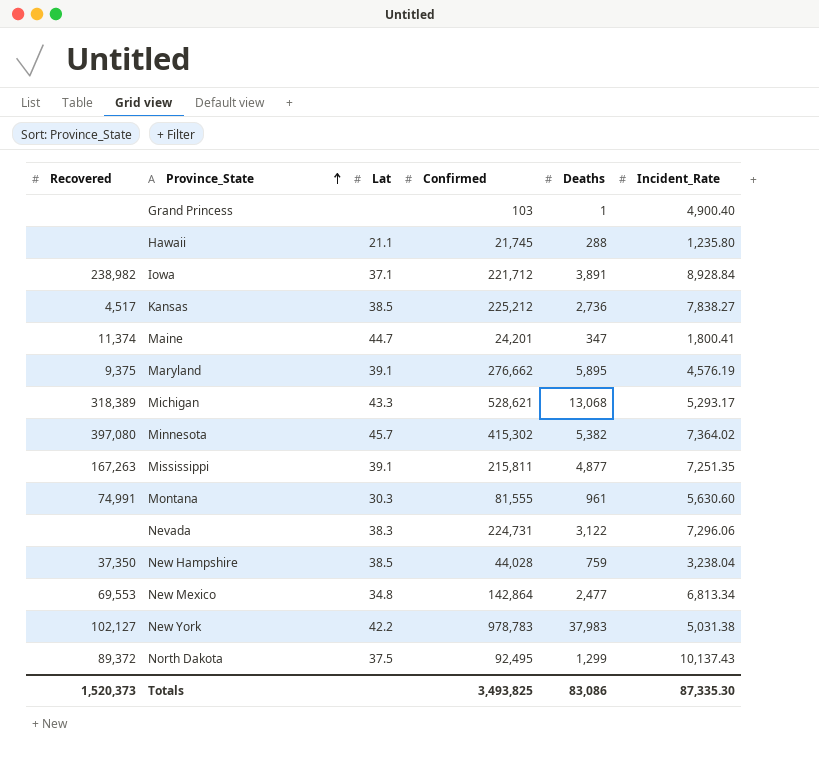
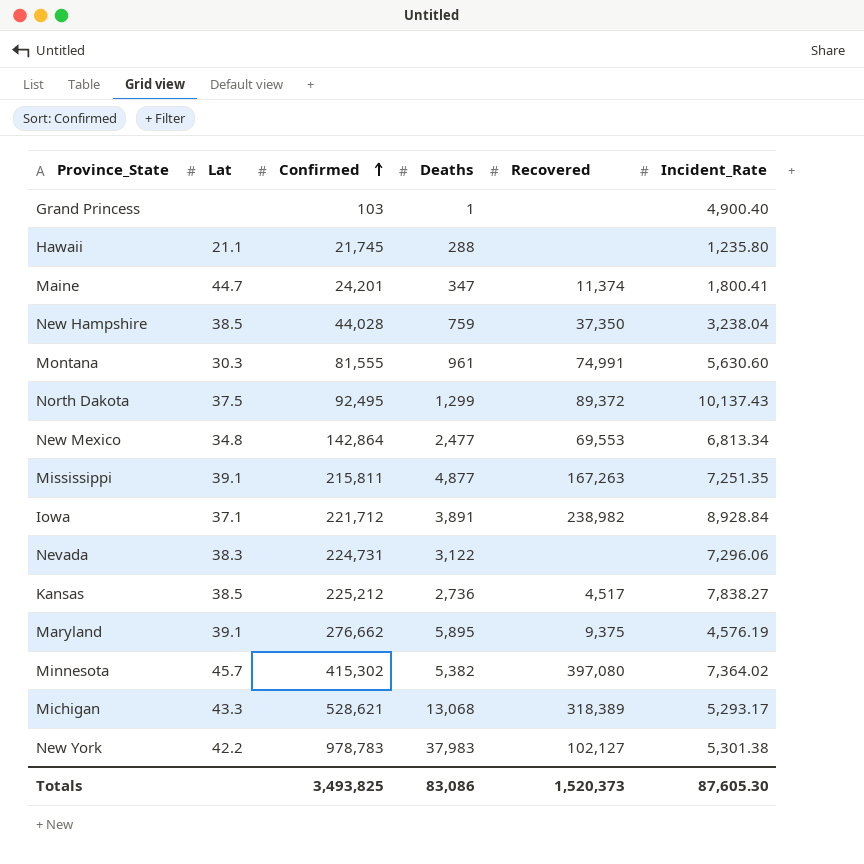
row order: Province_State ascending -> Confirmed ascending
column Recovered | position: 1 -> 5
New York | Incident_Rate: 5,031.38 -> 5,301.38
Totals | Incident_Rate: 87,335.30 -> 87,605.30

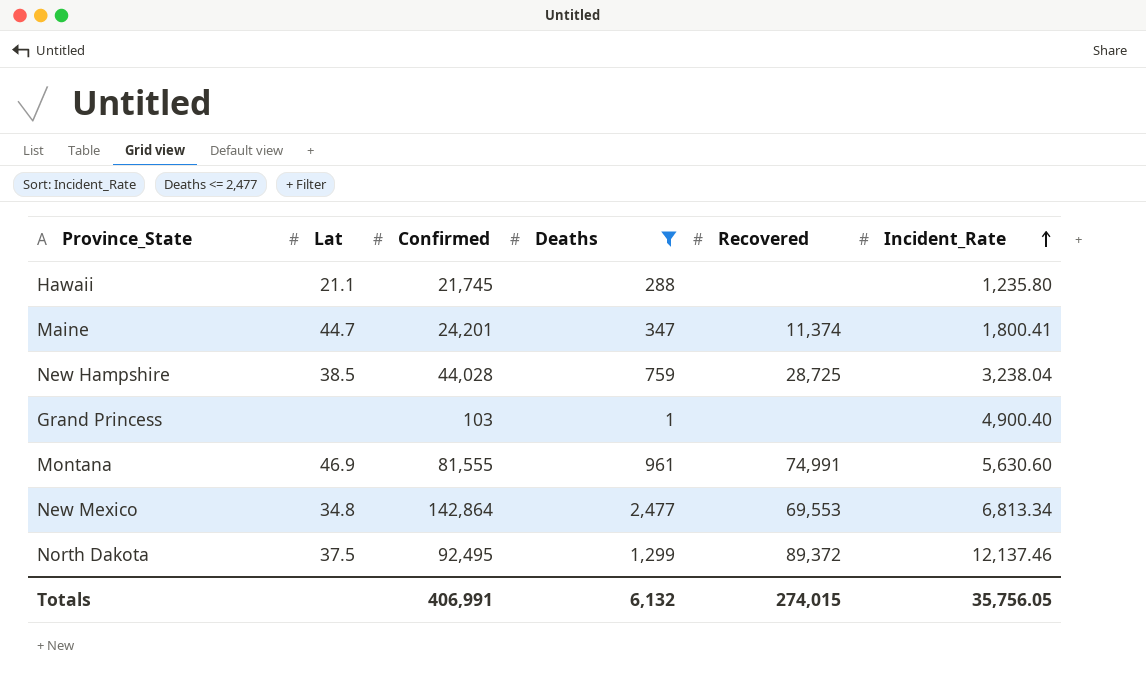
filter: none -> Deaths <= 2,477
row order: Confirmed ascending -> Incident_Rate ascending
New Hampshire | Recovered: 37,350 -> 28,725
Montana | Lat: 30.3 -> 46.9
North Dakota | Incident_Rate: 10,137.43 -> 12,137.46
Totals | Confirmed: 3,493,825 -> 406,991
Totals | Deaths: 83,086 -> 6,132
Totals | Recovered: 1,520,373 -> 274,015
Totals | Incident_Rate: 87,605.30 -> 35,756.05

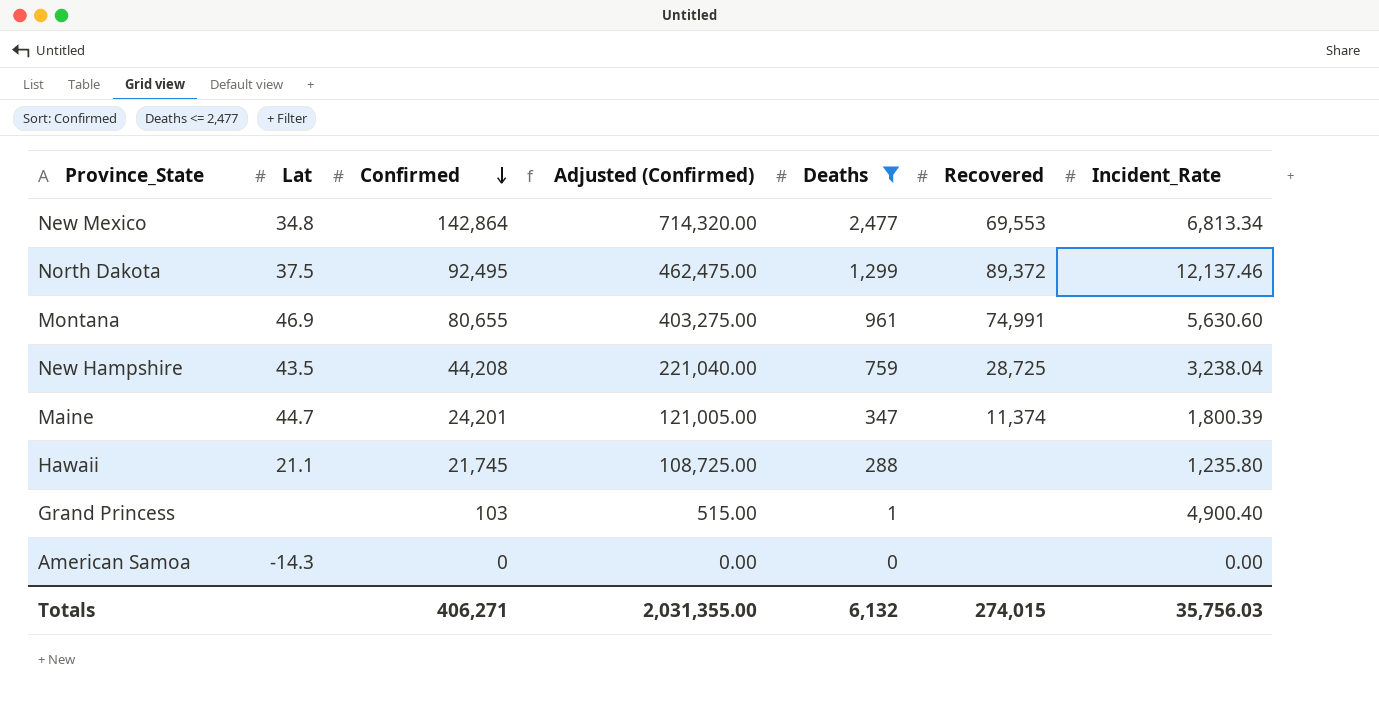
row order: Incident_Rate ascending -> Confirmed descending
column Adjusted (Confirmed) | formula: none -> [Confirmed] * 5
Montana | Confirmed: 81,555 -> 80,655
New Hampshire | Lat: 38.5 -> 43.5
New Hampshire | Confirmed: 44,028 -> 44,208
Maine | Incident_Rate: 1,800.41 -> 1,800.39
row American Samoa: none -> -14.3 | 0 | 0.00 | 0 | none | 0.00
Totals | Confirmed: 406,991 -> 406,271
Totals | Incident_Rate: 35,756.05 -> 35,756.03

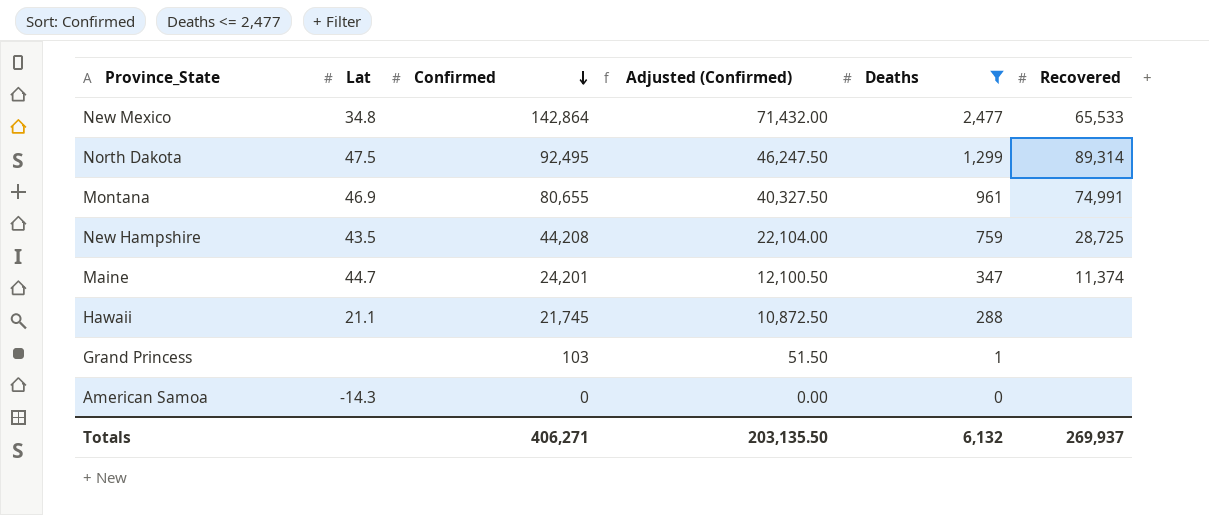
column Incident_Rate | position: 7 -> none
column Adjusted (Confirmed) | formula: [Confirmed] * 5 -> [Confirmed] * 0.5
New Mexico | Recovered: 69,553 -> 65,533
North Dakota | Lat: 37.5 -> 47.5
North Dakota | Recovered: 89,372 -> 89,314
Totals | Adjusted (Confirmed): 2,031,355.00 -> 203,135.50
Totals | Recovered: 274,015 -> 269,937

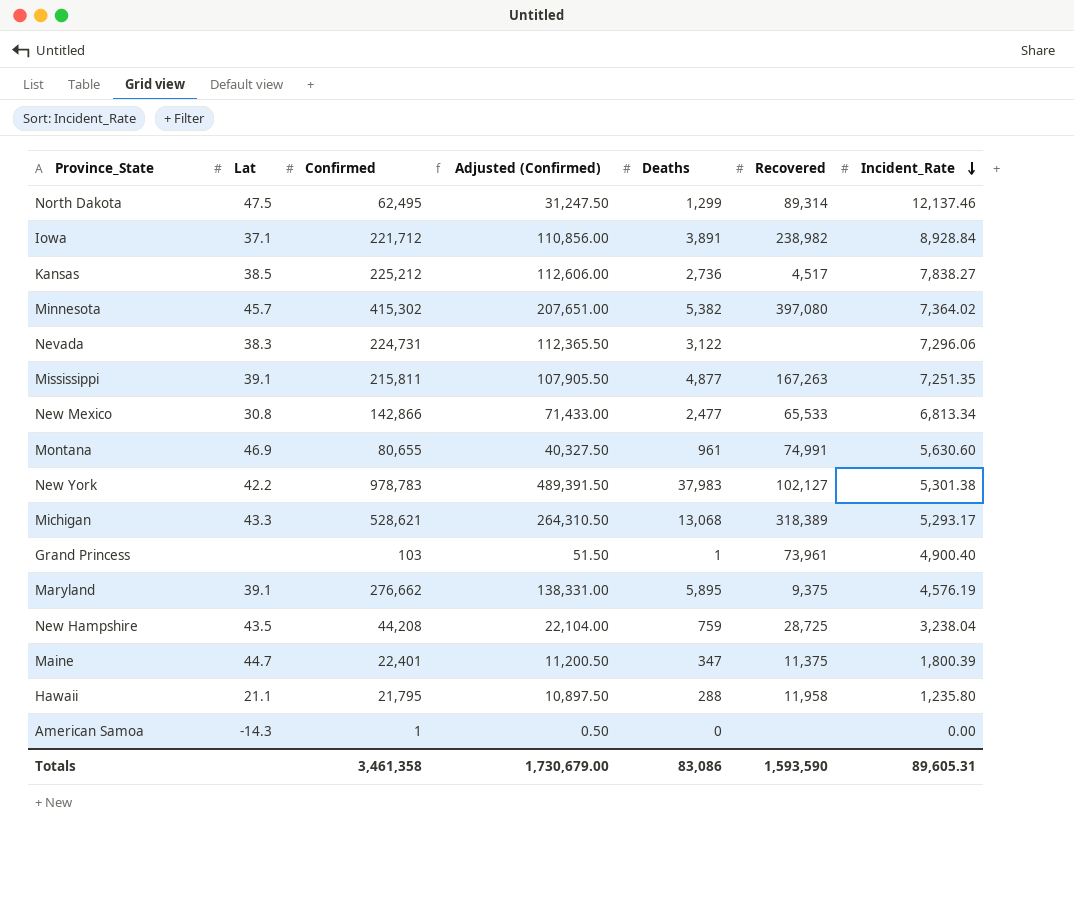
filter: Deaths <= 2,477 -> none
row order: Confirmed descending -> Incident_Rate descending
column Incident_Rate | position: none -> 7
North Dakota | Confirmed: 92,495 -> 62,495
North Dakota | Adjusted (Confirmed): 46,247.50 -> 31,247.50
New Mexico | Lat: 34.8 -> 30.8
New Mexico | Confirmed: 142,864 -> 142,866
New Mexico | Adjusted (Confirmed): 71,432.00 -> 71,433.00
Grand Princess | Recovered: none -> 73,961
Maine | Confirmed: 24,201 -> 22,401
Maine | Adjusted (Confirmed): 12,100.50 -> 11,200.50
Maine | Recovered: 11,374 -> 11,375
Hawaii | Confirmed: 21,745 -> 21,795
Hawaii | Adjusted (Confirmed): 10,872.50 -> 10,897.50
Hawaii | Recovered: none -> 11,958
American Samoa | Confirmed: 0 -> 1
American Samoa | Adjusted (Confirmed): 0.00 -> 0.50
Totals | Confirmed: 406,271 -> 3,461,358
Totals | Adjusted (Confirmed): 203,135.50 -> 1,730,679.00
Totals | Deaths: 6,132 -> 83,086
Totals | Recovered: 269,937 -> 1,593,590

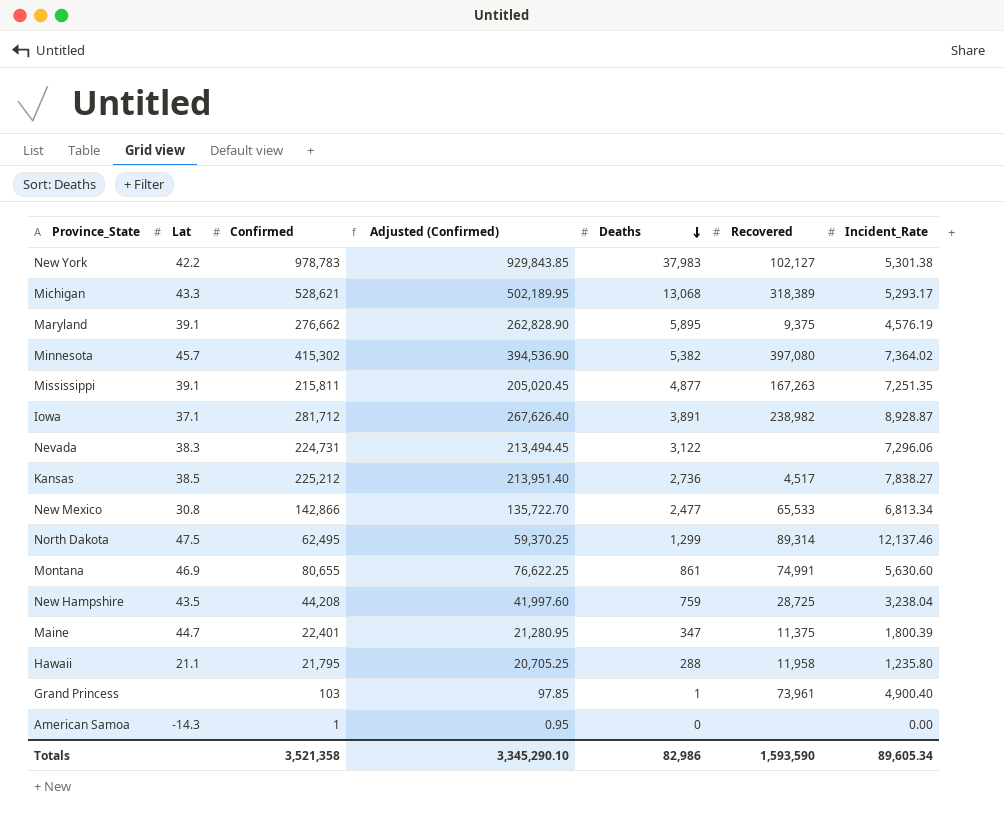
row order: Incident_Rate descending -> Deaths descending
column Adjusted (Confirmed) | formula: [Confirmed] * 0.5 -> [Confirmed] * 0.95
Iowa | Confirmed: 221,712 -> 281,712
Iowa | Incident_Rate: 8,928.84 -> 8,928.87
Montana | Deaths: 961 -> 861
Totals | Confirmed: 3,461,358 -> 3,521,358
Totals | Adjusted (Confirmed): 1,730,679.00 -> 3,345,290.10
Totals | Deaths: 83,086 -> 82,986
Totals | Incident_Rate: 89,605.31 -> 89,605.34

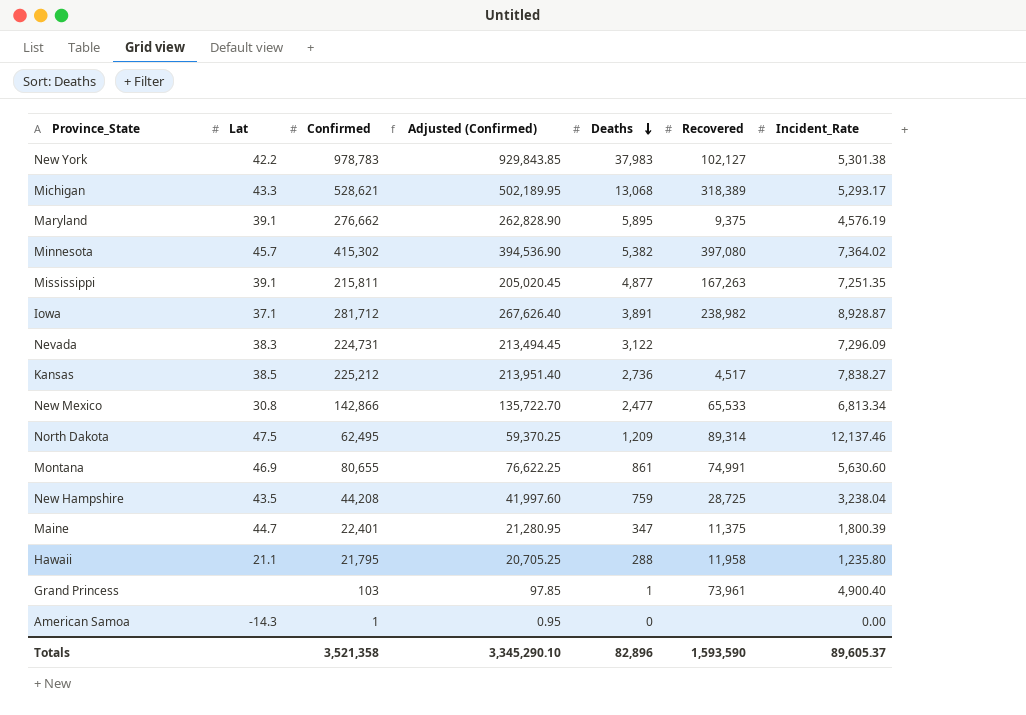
Nevada | Incident_Rate: 7,296.06 -> 7,296.09
North Dakota | Deaths: 1,299 -> 1,209
Totals | Deaths: 82,986 -> 82,896
Totals | Incident_Rate: 89,605.34 -> 89,605.37

